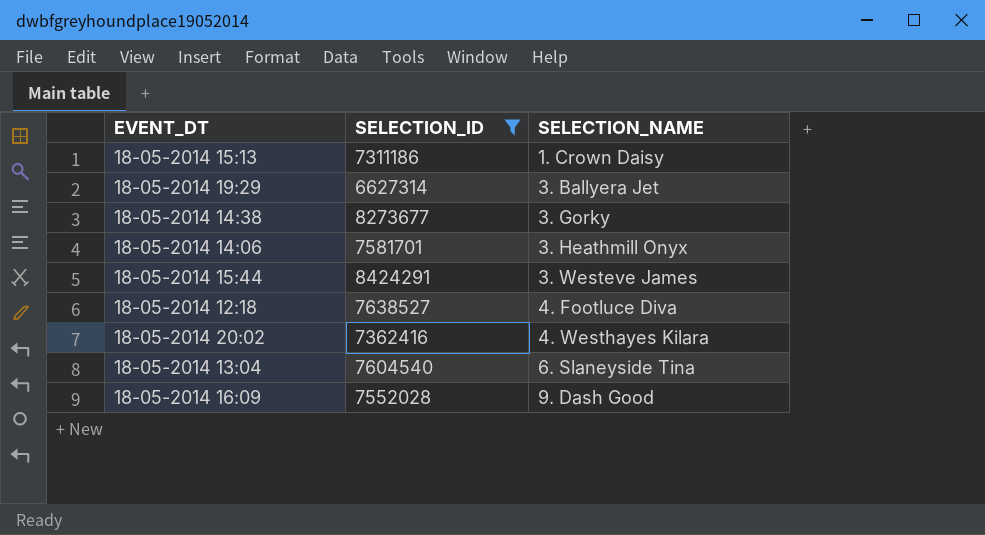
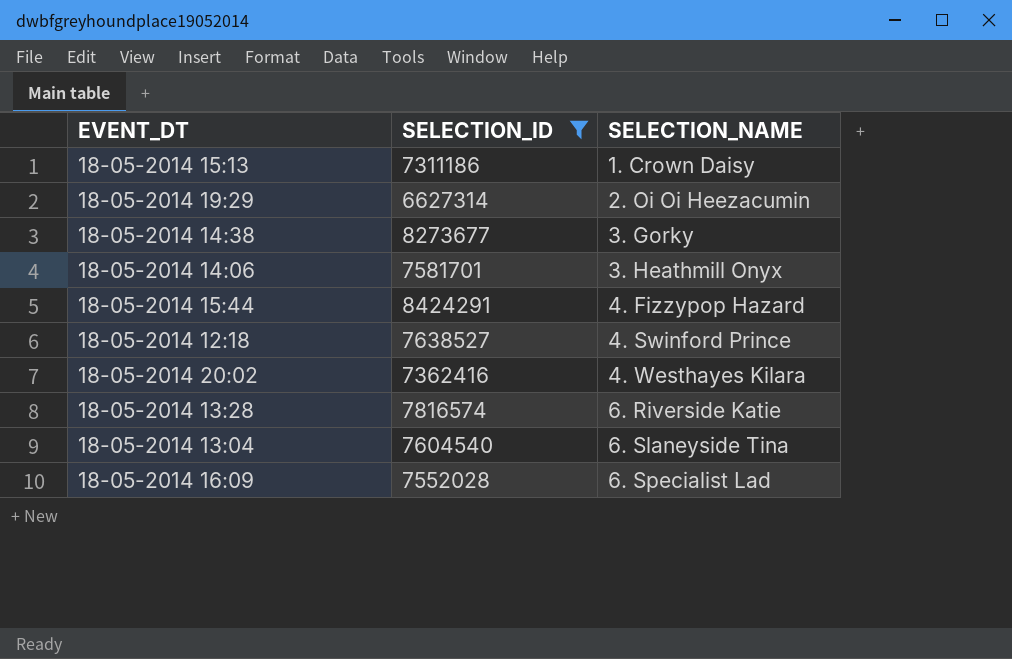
18-05-2014 19:29 | SELECTION_NAME: 3. Ballyera Jet -> 2. Oi Oi Heezacumin
18-05-2014 15:44 | SELECTION_NAME: 3. Westeve James -> 4. Fizzypop Hazard
18-05-2014 12:18 | SELECTION_NAME: 4. Footluce Diva -> 4. Swinford Prince
row 18-05-2014 13:28: none -> 7816574 | 6. Riverside Katie
18-05-2014 16:09 | SELECTION_NAME: 9. Dash Good -> 6. Specialist Lad

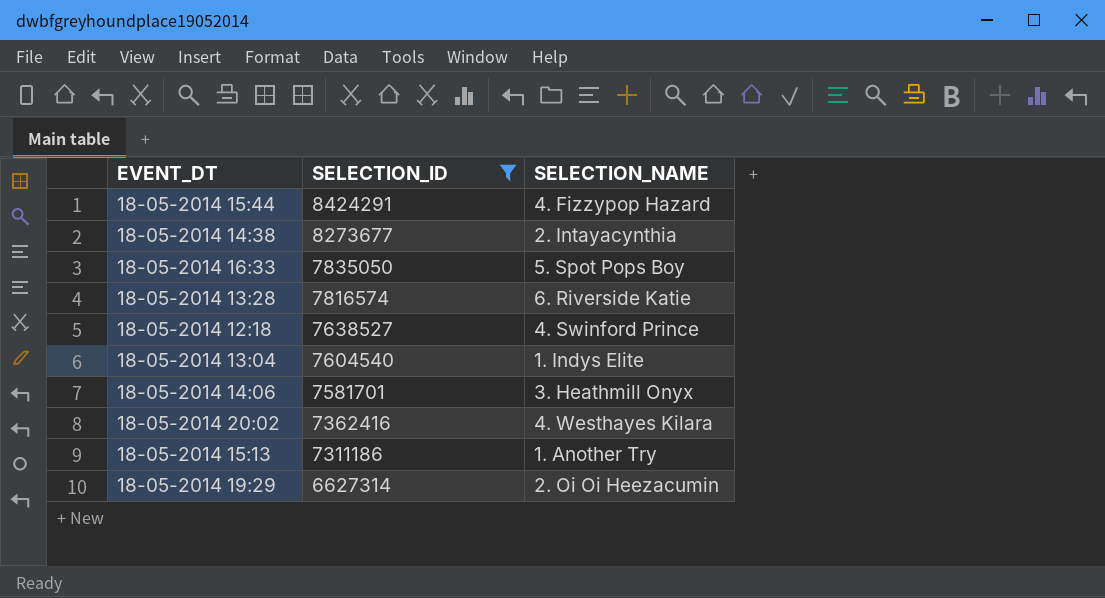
row order: SELECTION_NAME ascending -> SELECTION_ID descending
row 18-05-2014 16:09: 7552028 | 6. Specialist Lad -> none
18-05-2014 14:38 | SELECTION_NAME: 3. Gorky -> 2. Intayacynthia
row 18-05-2014 16:33: none -> 7835050 | 5. Spot Pops Boy
18-05-2014 13:04 | SELECTION_NAME: 6. Slaneyside Tina -> 1. Indys Elite
18-05-2014 15:13 | SELECTION_NAME: 1. Crown Daisy -> 1. Another Try

